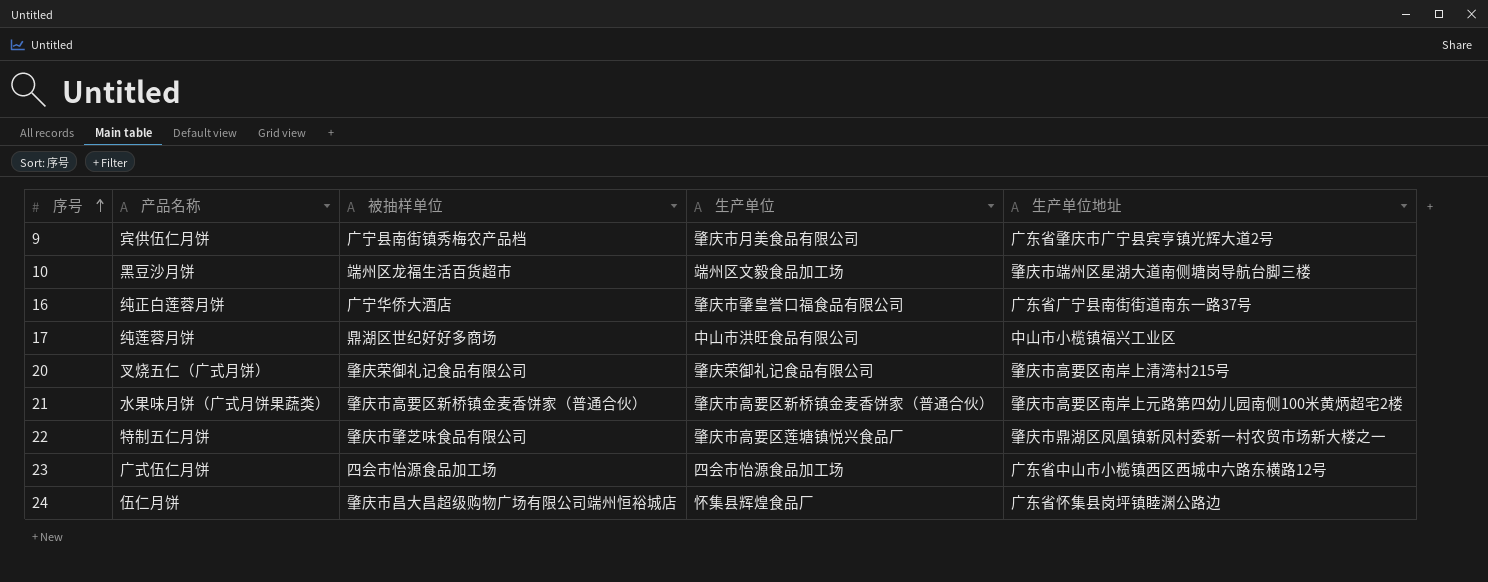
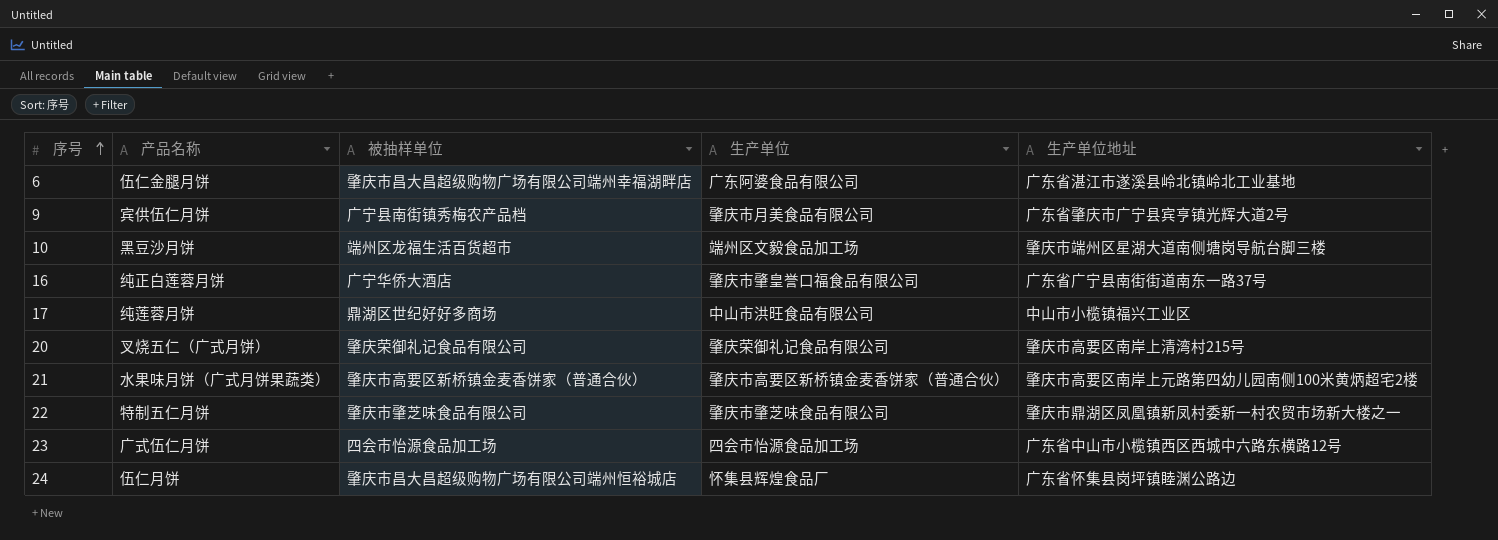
row 6: none -> 伍仁金腿月饼 | 肇庆市昌大昌超级购物广场有限公司端州幸福湖畔店 | 广东阿婆食品有限公司 | 广东省湛江市遂溪县岭北镇岭北工业基地
22 | 生产单位: 肇庆市高要区莲塘镇悦兴食品厂 -> 肇庆市肇芝味食品有限公司

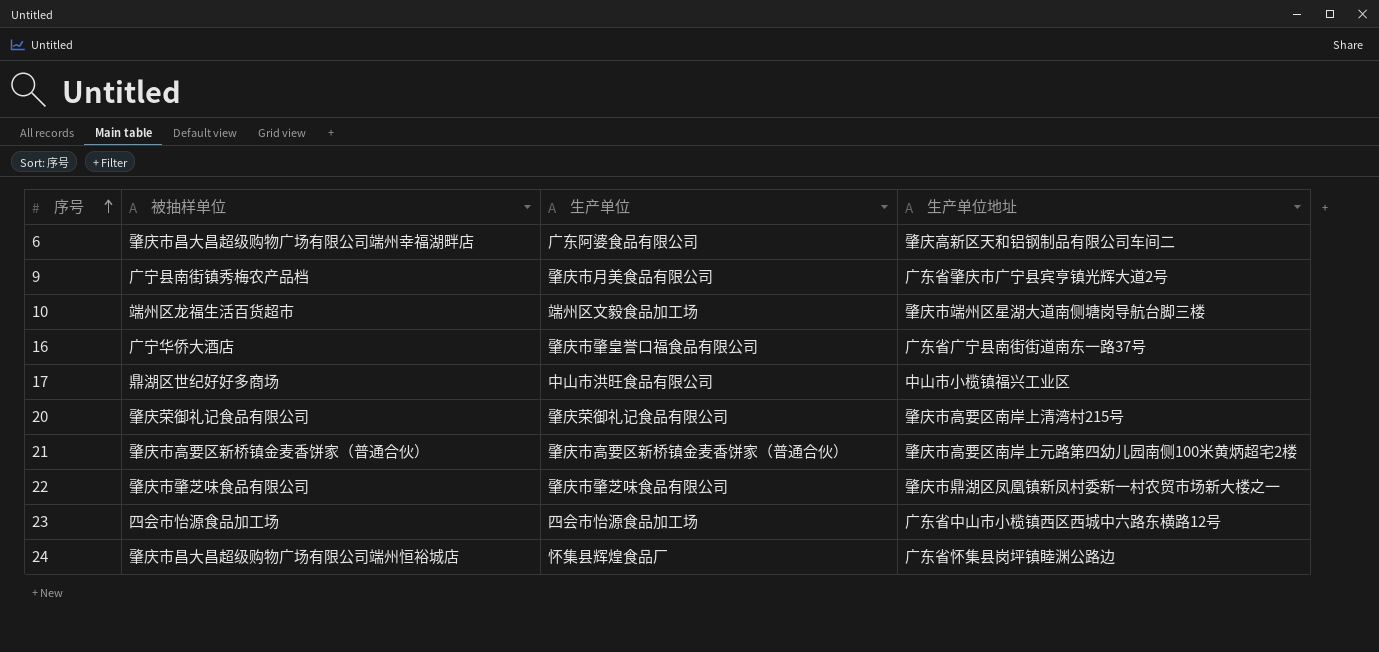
column 产品名称 | position: 2 -> none
6 | 生产单位地址: 广东省湛江市遂溪县岭北镇岭北工业基地 -> 肇庆高新区天和铝钢制品有限公司车间二

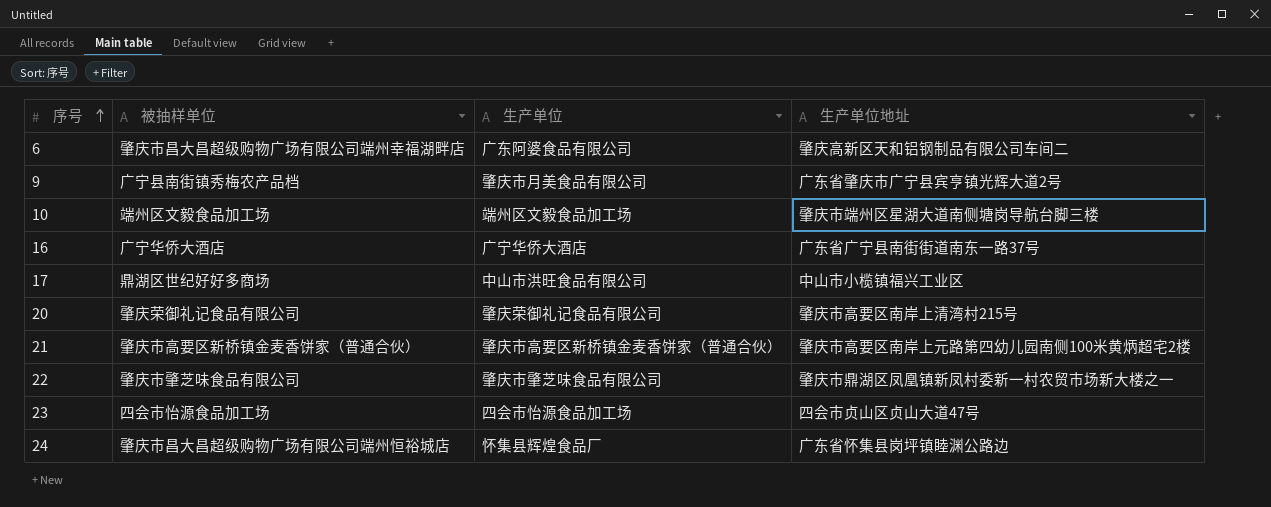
10 | 被抽样单位: 端州区龙福生活百货超市 -> 端州区文毅食品加工场
16 | 生产单位: 肇庆市肇皇誉口福食品有限公司 -> 广宁华侨大酒店
23 | 生产单位地址: 广东省中山市小榄镇西区西城中六路东横路12号 -> 四会市贞山区贞山大道47号

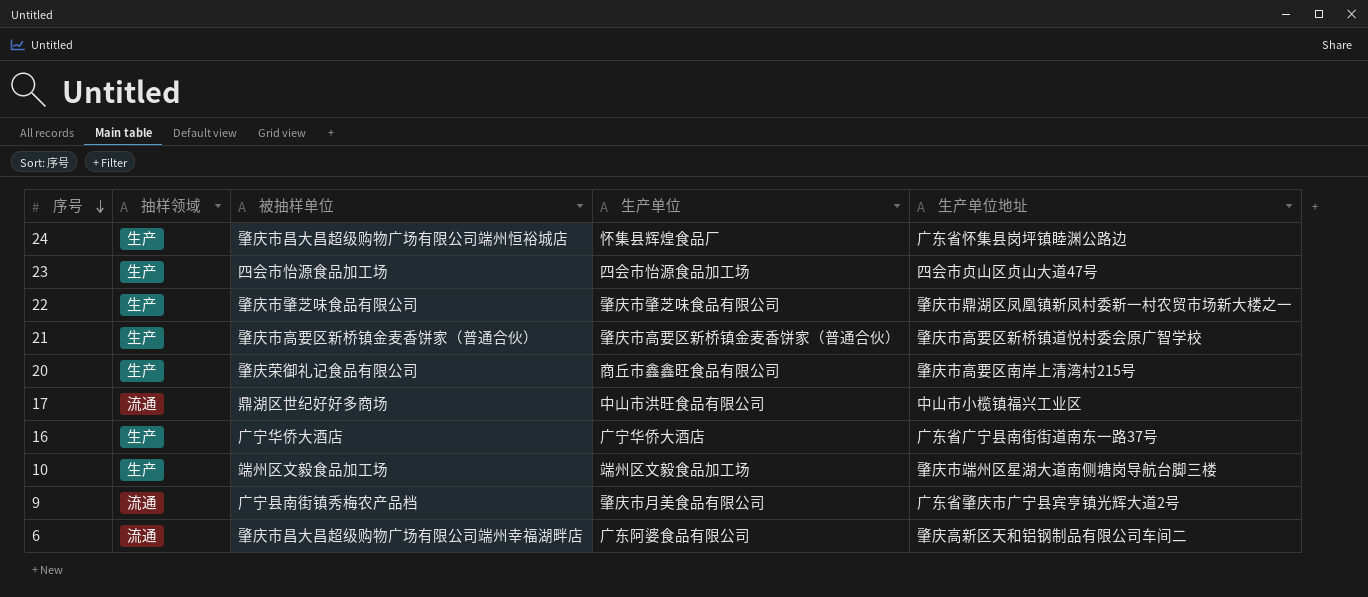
row order: 序号 ascending -> 序号 descending
column 抽样领域 | position: none -> 2
21 | 生产单位地址: 肇庆市高要区南岸上元路第四幼儿园南侧100米黄炳超宅2楼 -> 肇庆市高要区新桥镇道悦村委会原广智学校
20 | 生产单位: 肇庆荣御礼记食品有限公司 -> 商丘市鑫鑫旺食品有限公司

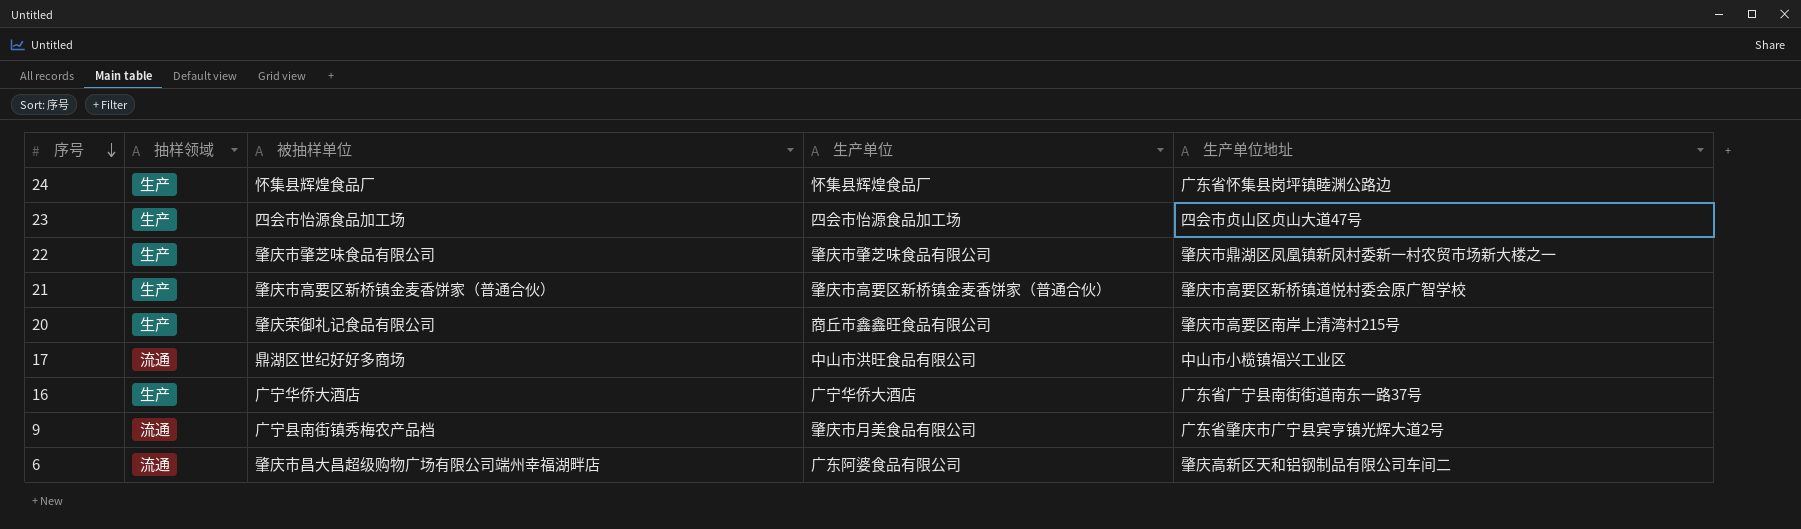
row 10: 生产 | 端州区文毅食品加工场 | 端州区文毅食品加工场 | 肇庆市端州区星湖大道南侧塘岗导航台脚三楼 -> none
24 | 被抽样单位: 肇庆市昌大昌超级购物广场有限公司端州恒裕城店 -> 怀集县辉煌食品厂

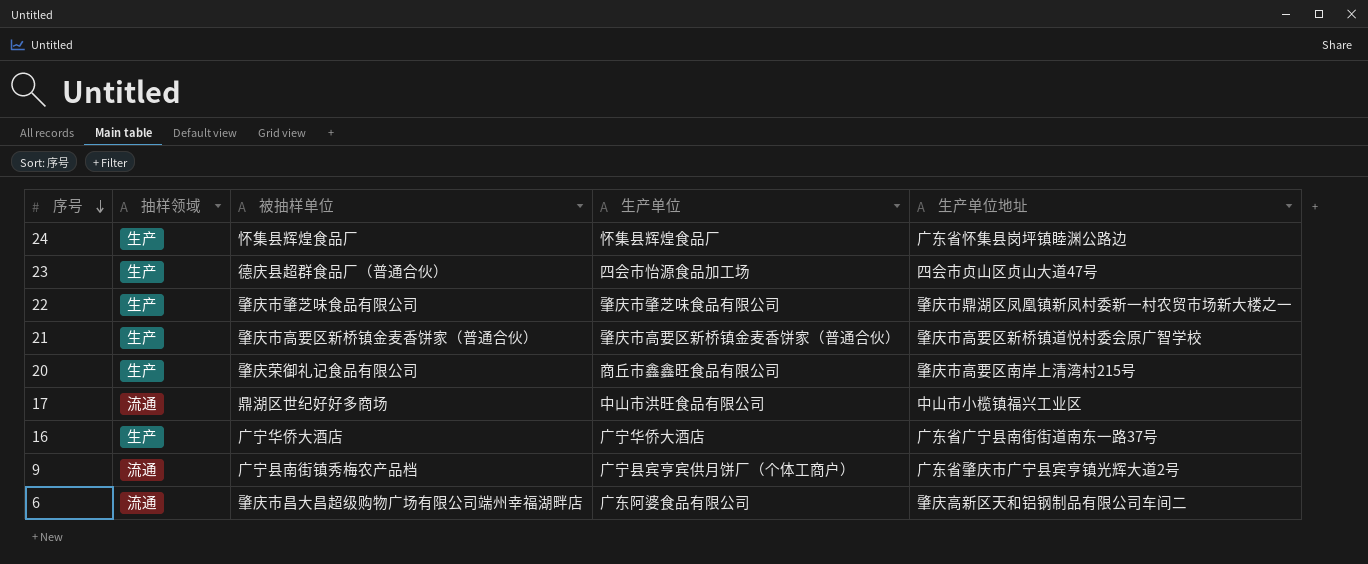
23 | 被抽样单位: 四会市怡源食品加工场 -> 德庆县超群食品厂（普通合伙）
9 | 生产单位: 肇庆市月美食品有限公司 -> 广宁县宾亨宾供月饼厂（个体工商户）

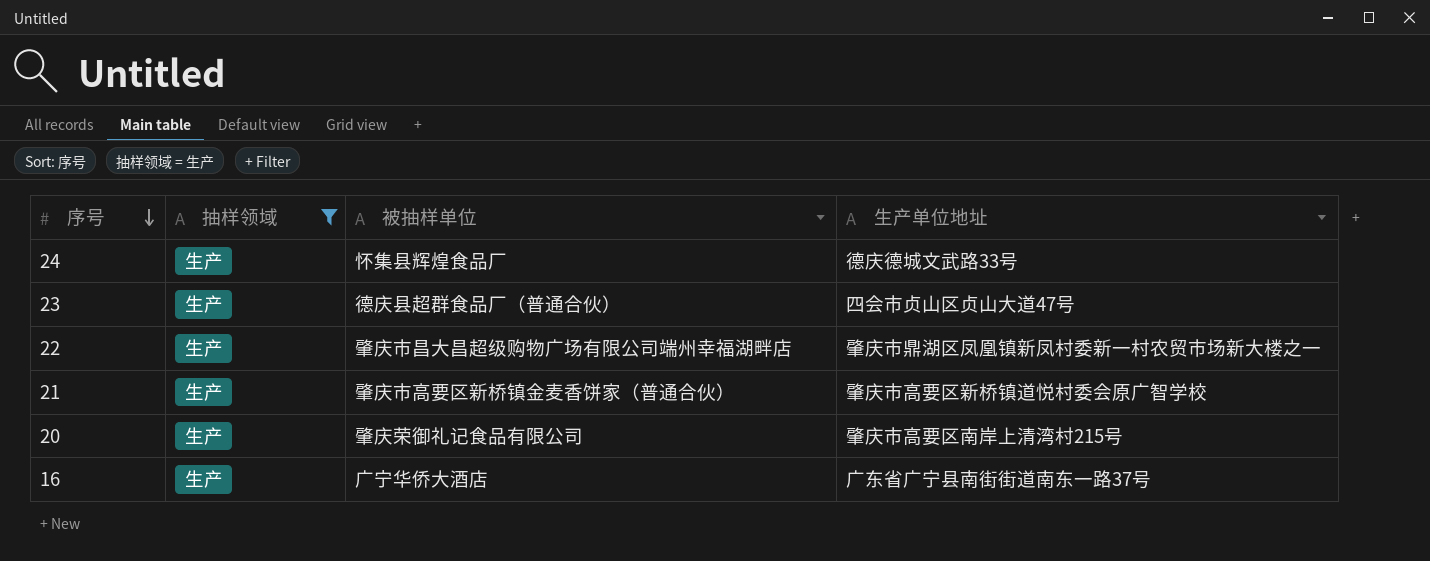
filter: none -> 抽样领域 = 生产
column 生产单位 | position: 4 -> none
24 | 生产单位地址: 广东省怀集县岗坪镇睦渊公路边 -> 德庆德城文武路33号
22 | 被抽样单位: 肇庆市肇芝味食品有限公司 -> 肇庆市昌大昌超级购物广场有限公司端州幸福湖畔店

